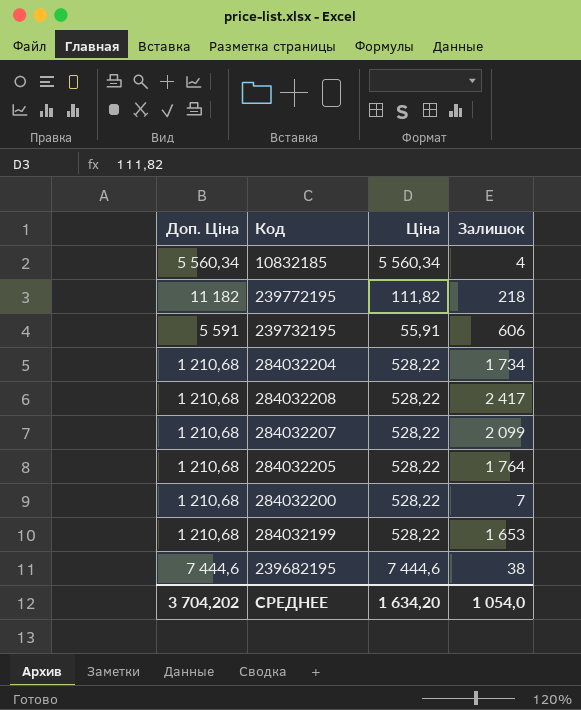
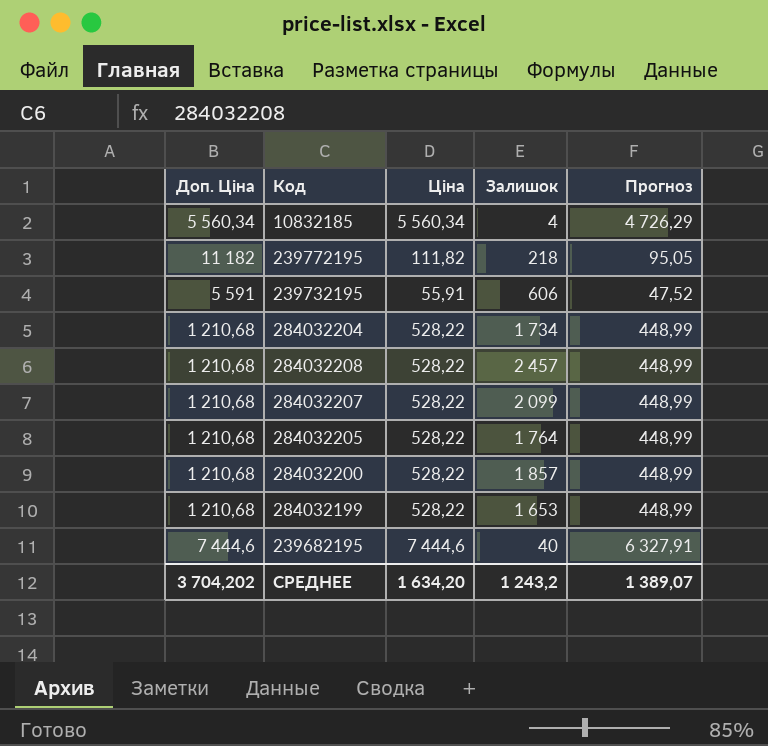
column Прогноз | formula: none -> [Ціна] * 0,85
284032208 | Залишок: 2 417 -> 2 457
284032200 | Залишок: 7 -> 1 857
239682195 | Залишок: 38 -> 40
СРЕДНЕЕ | Залишок: 1 054,0 -> 1 243,2

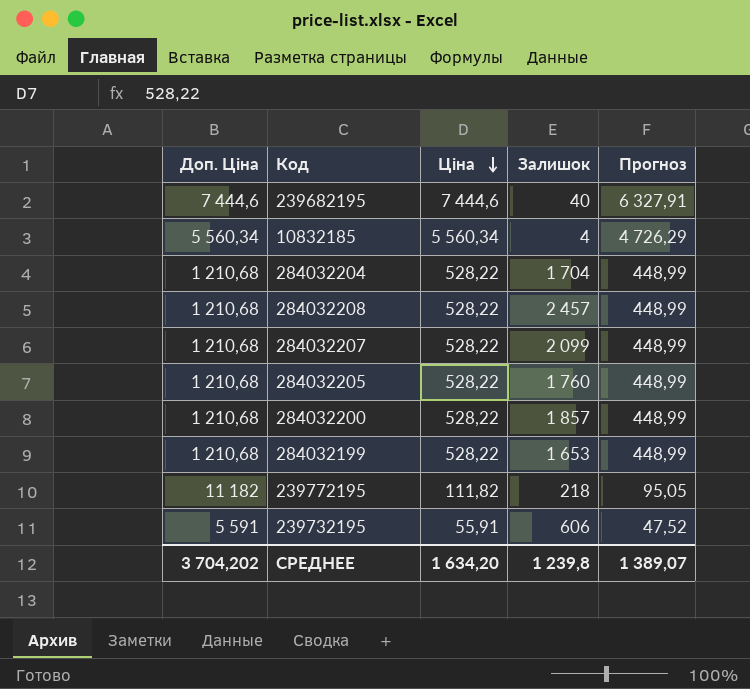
row order: none -> Ціна descending
284032204 | Залишок: 1 734 -> 1 704
284032205 | Залишок: 1 764 -> 1 760
СРЕДНЕЕ | Залишок: 1 243,2 -> 1 239,8

